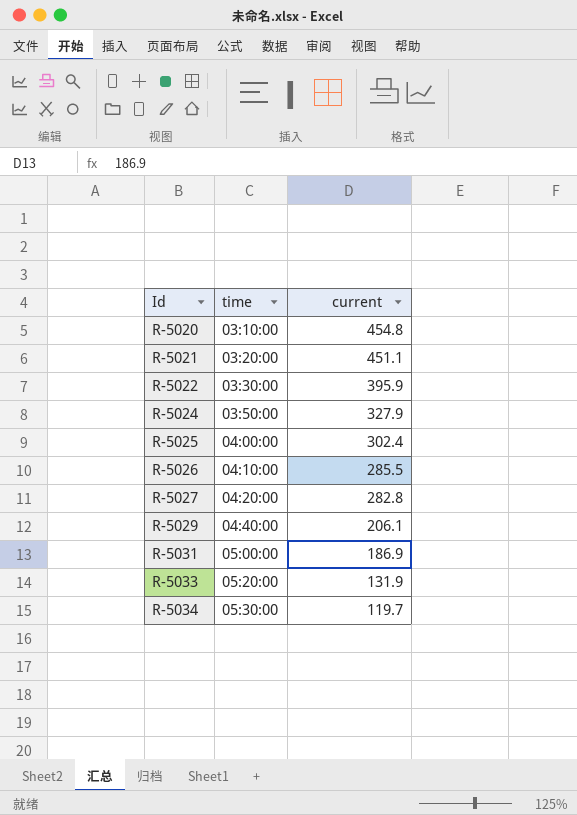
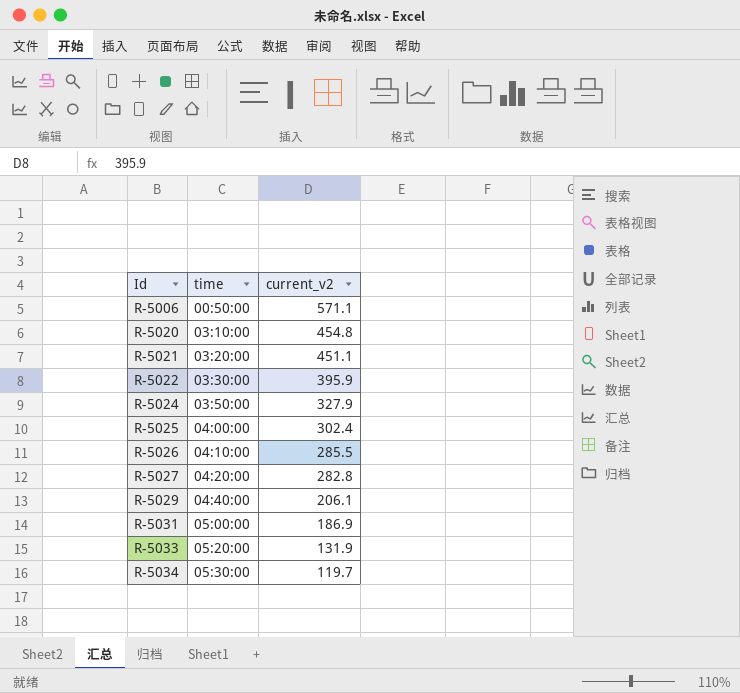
column name: current -> current_v2
row R-5006: none -> 00:50:00 | 571.1

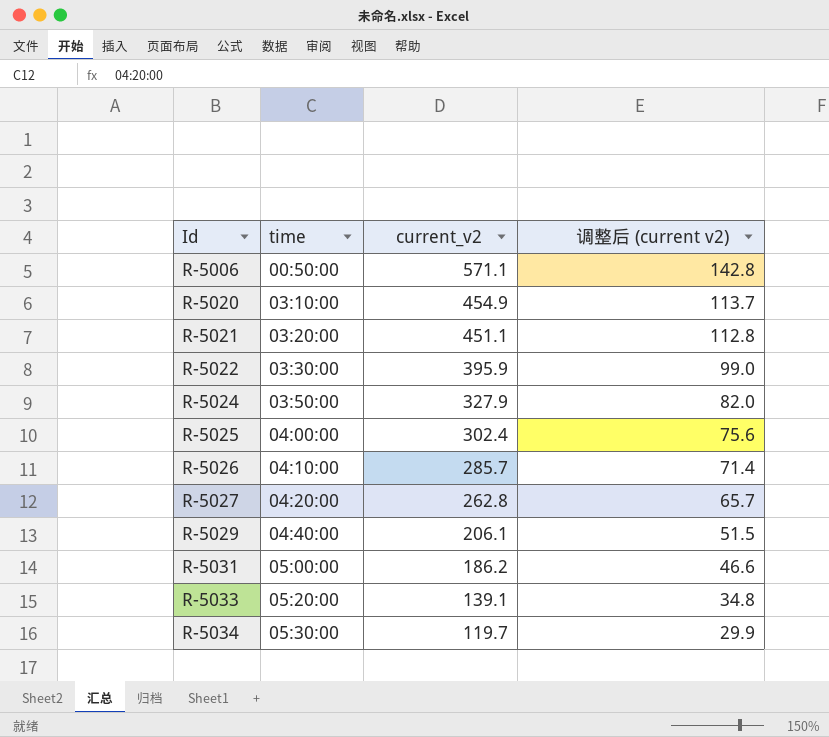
column 调整后 (current v2) | formula: none -> [current_v2] * 0.25
R-5020 | current_v2: 454.8 -> 454.9
R-5026 | current_v2: 285.5 -> 285.7
R-5027 | current_v2: 282.8 -> 262.8
R-5031 | current_v2: 186.9 -> 186.2
R-5033 | current_v2: 131.9 -> 139.1

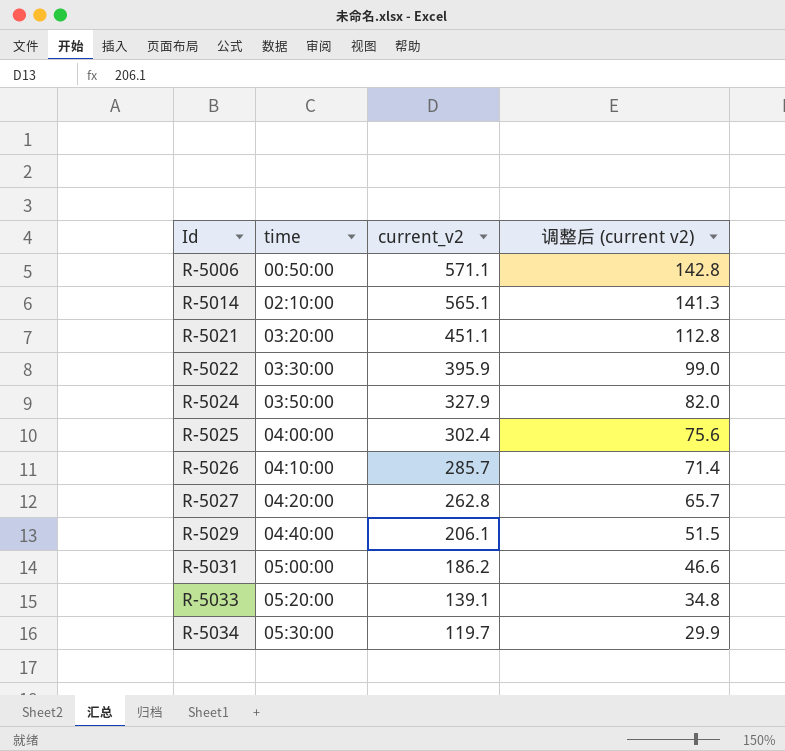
row R-5020: 03:10:00 | 454.9 | 113.7 -> none
row R-5014: none -> 02:10:00 | 565.1 | 141.3

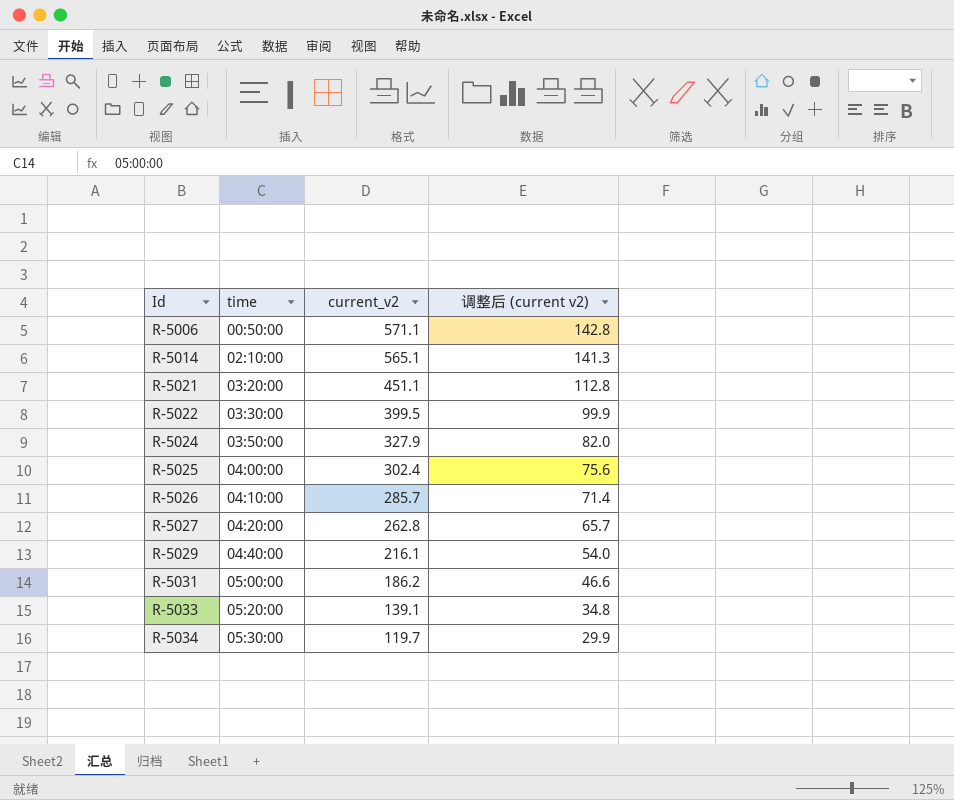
R-5022 | current_v2: 395.9 -> 399.5
R-5022 | 调整后 (current v2): 99.0 -> 99.9
R-5029 | current_v2: 206.1 -> 216.1
R-5029 | 调整后 (current v2): 51.5 -> 54.0

